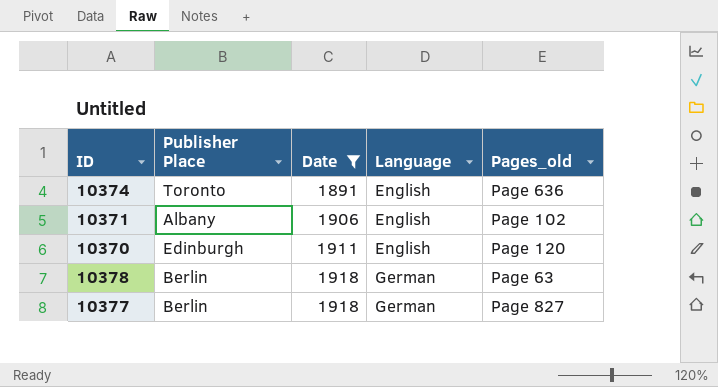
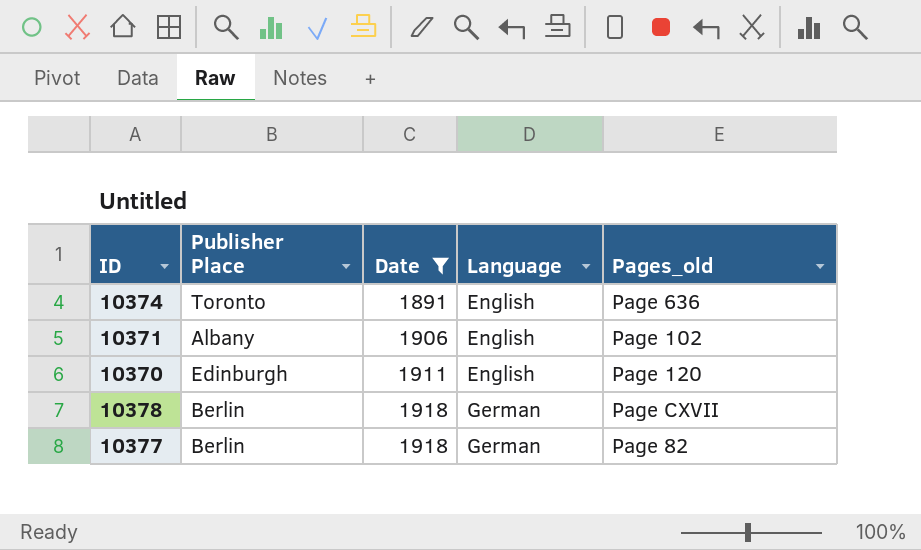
10378 | Pages_old: Page 63 -> Page CXVII
10377 | Pages_old: Page 827 -> Page 82

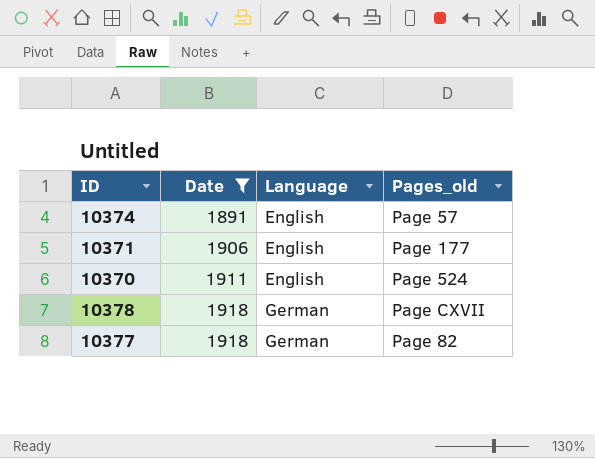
column Publisher Place | position: 2 -> none
10374 | Pages_old: Page 636 -> Page 57
10371 | Pages_old: Page 102 -> Page 177
10370 | Pages_old: Page 120 -> Page 524

